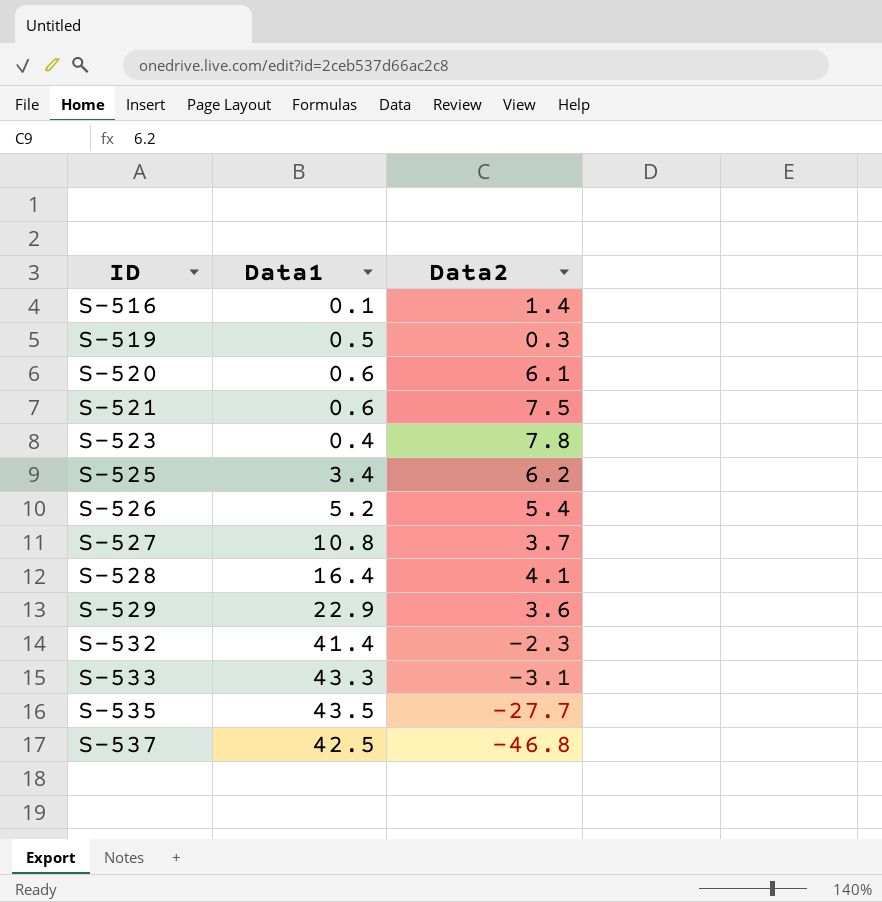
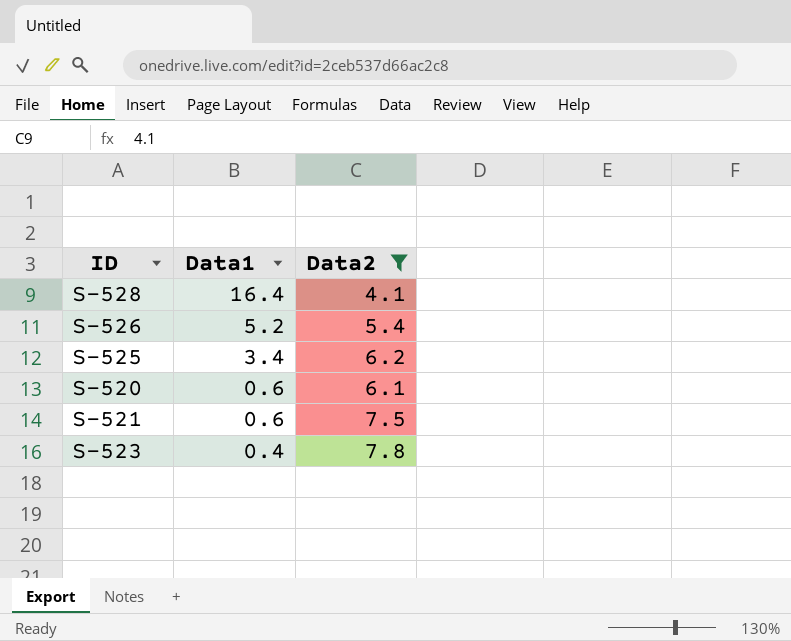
filter: none -> Data2 >= 4.1
row order: ID ascending -> Data1 descending

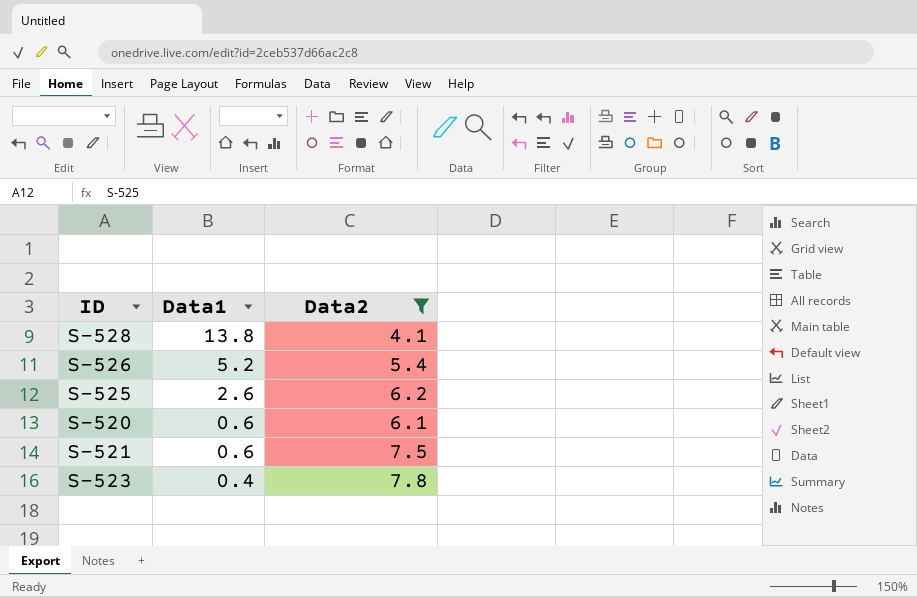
S-528 | Data1: 16.4 -> 13.8
S-525 | Data1: 3.4 -> 2.6

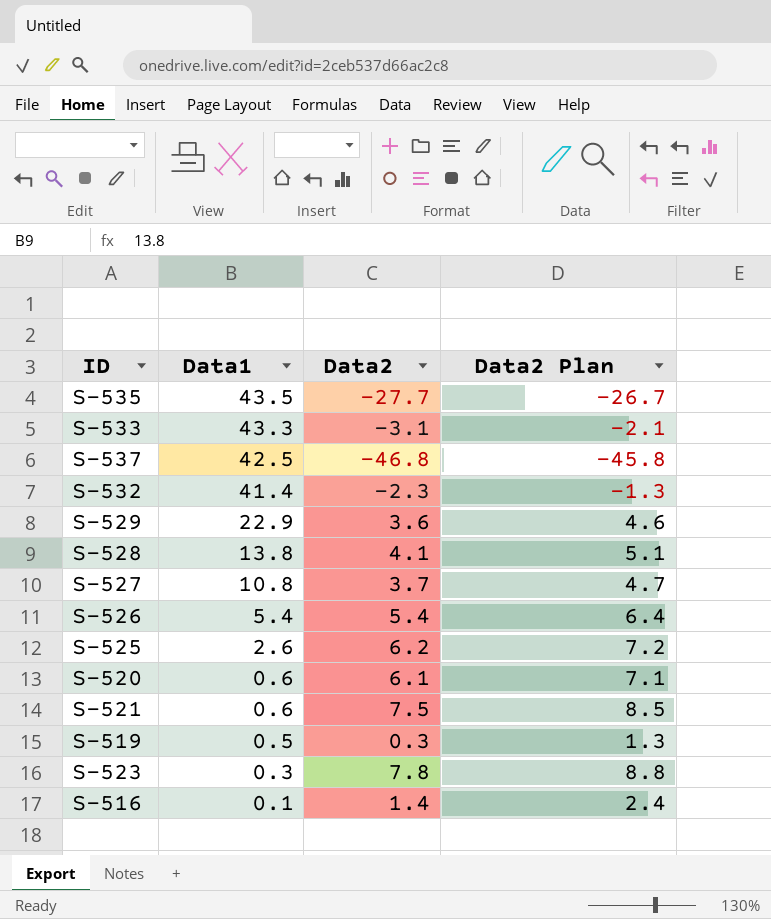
filter: Data2 >= 4.1 -> none
column Data2 Plan | formula: none -> [Data2] + 1
S-526 | Data1: 5.2 -> 5.4
S-523 | Data1: 0.4 -> 0.3

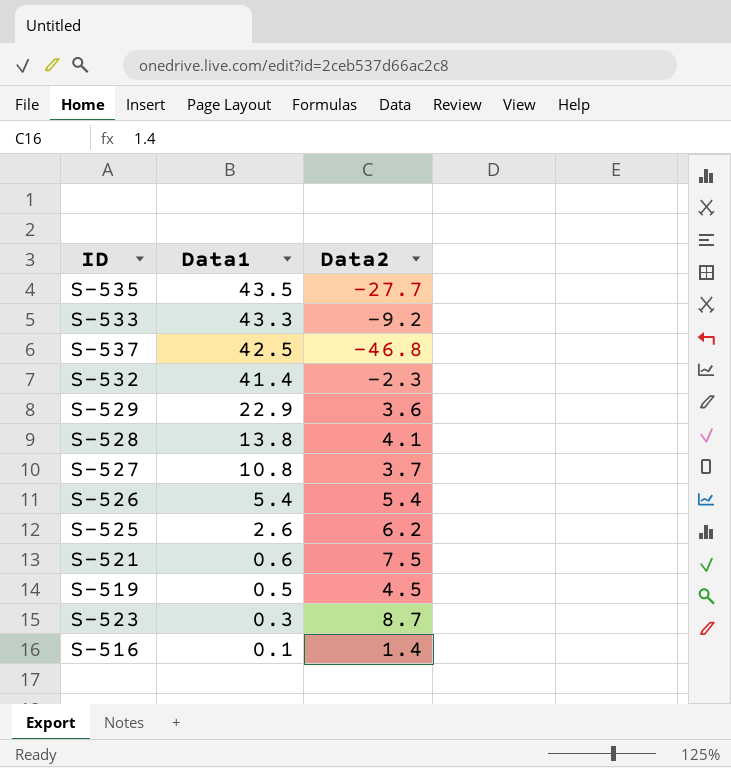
column Data2 Plan | formula: [Data2] + 1 -> none
row S-520: 0.6 | 6.1 | 7.1 -> none
S-533 | Data2: -3.1 -> -9.2
S-519 | Data2: 0.3 -> 4.5
S-523 | Data2: 7.8 -> 8.7

